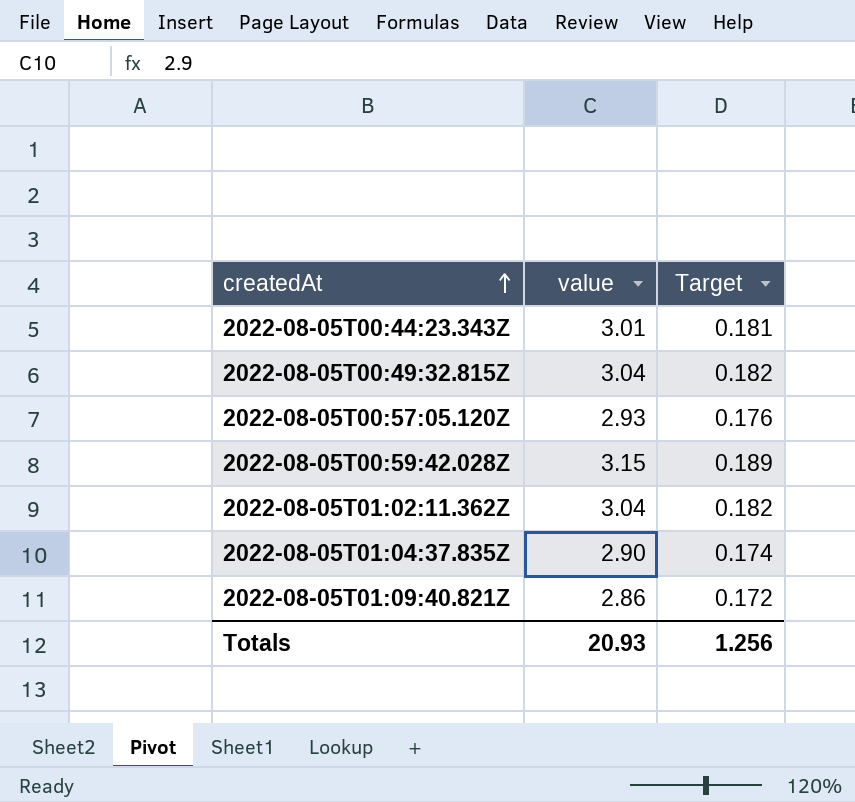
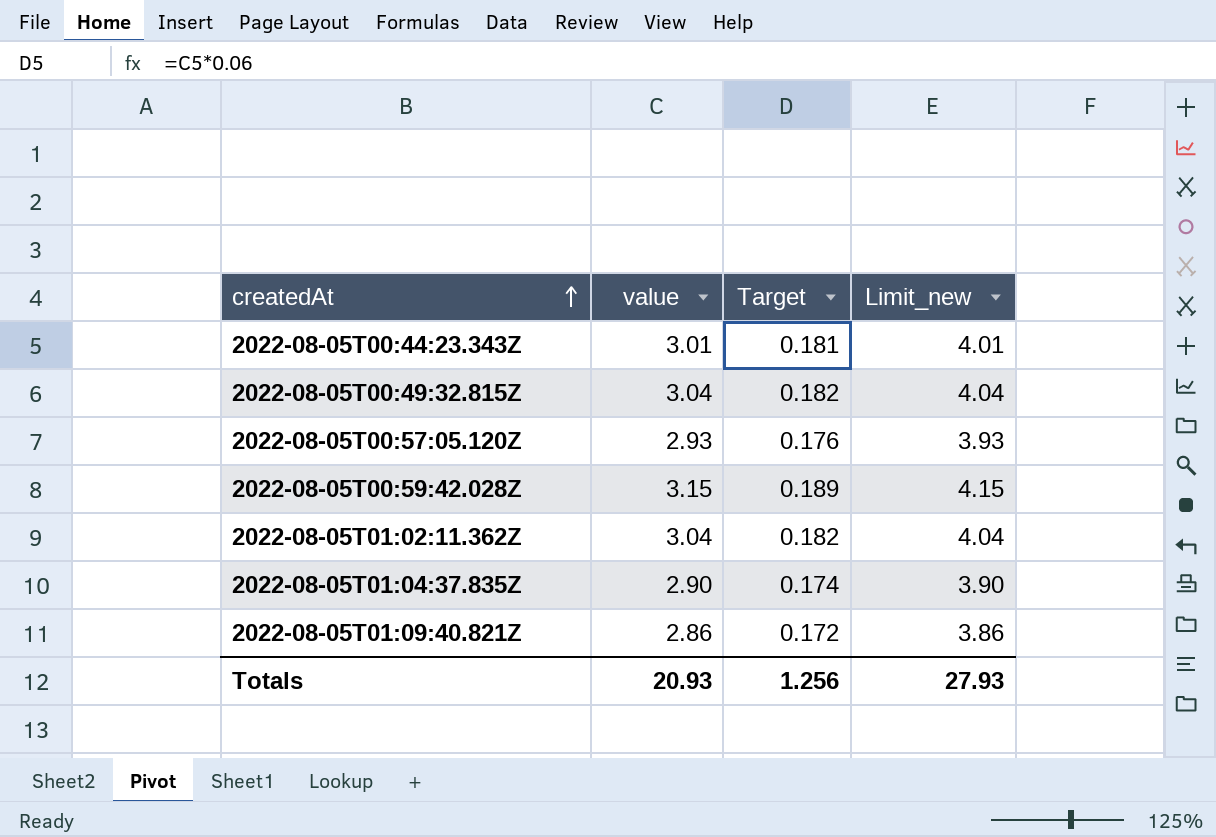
column Limit_new | formula: none -> [value] + 1

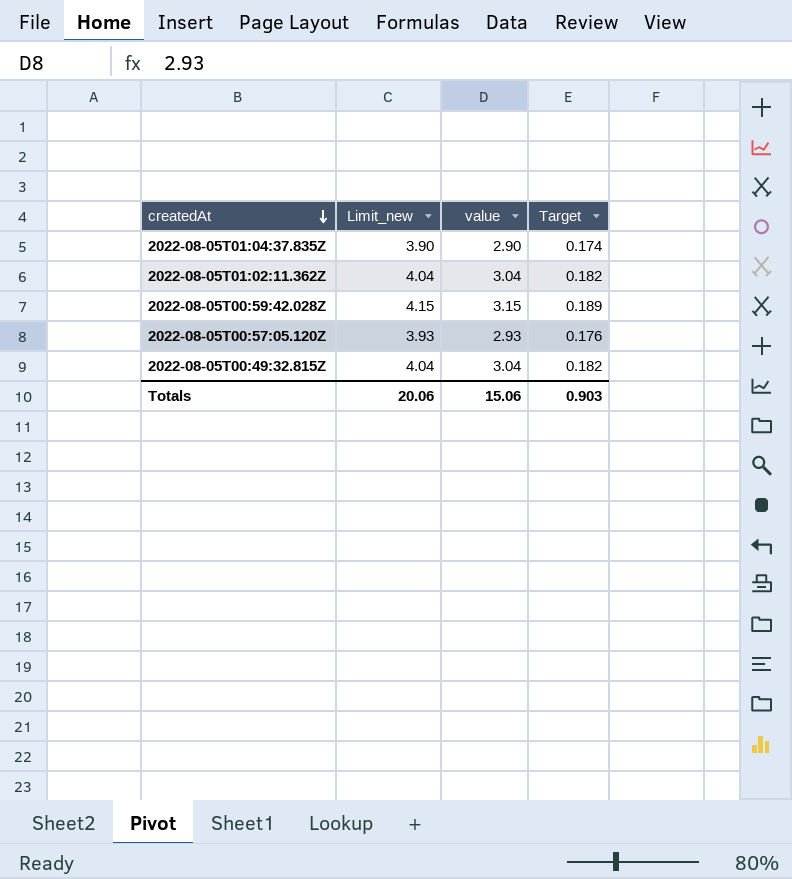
row order: createdAt ascending -> createdAt descending
column Limit_new | position: 4 -> 2
row 2022-08-05T00:44:23.343Z: 3.01 | 0.181 | 4.01 -> none
row 2022-08-05T01:09:40.821Z: 2.86 | 0.172 | 3.86 -> none
Totals | Limit_new: 27.93 -> 20.06
Totals | value: 20.93 -> 15.06
Totals | Target: 1.256 -> 0.903

